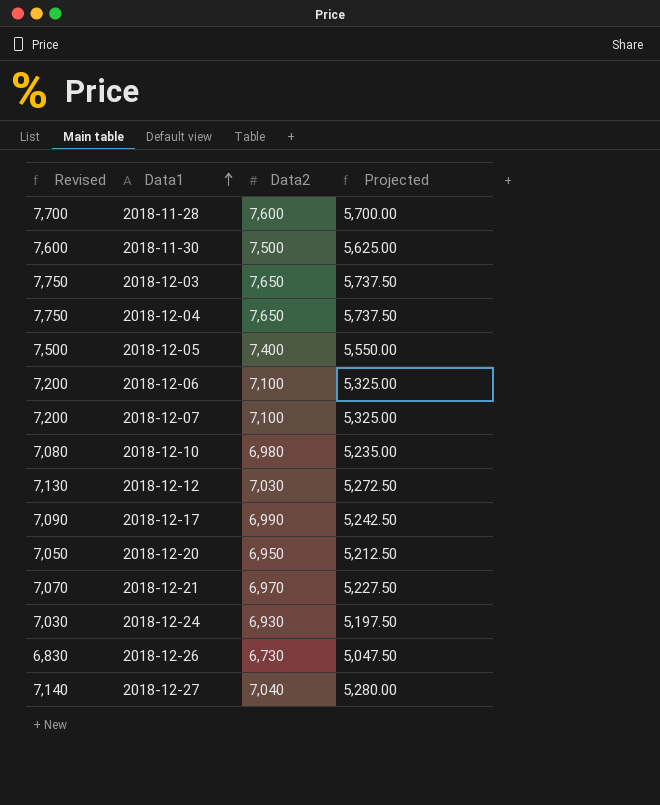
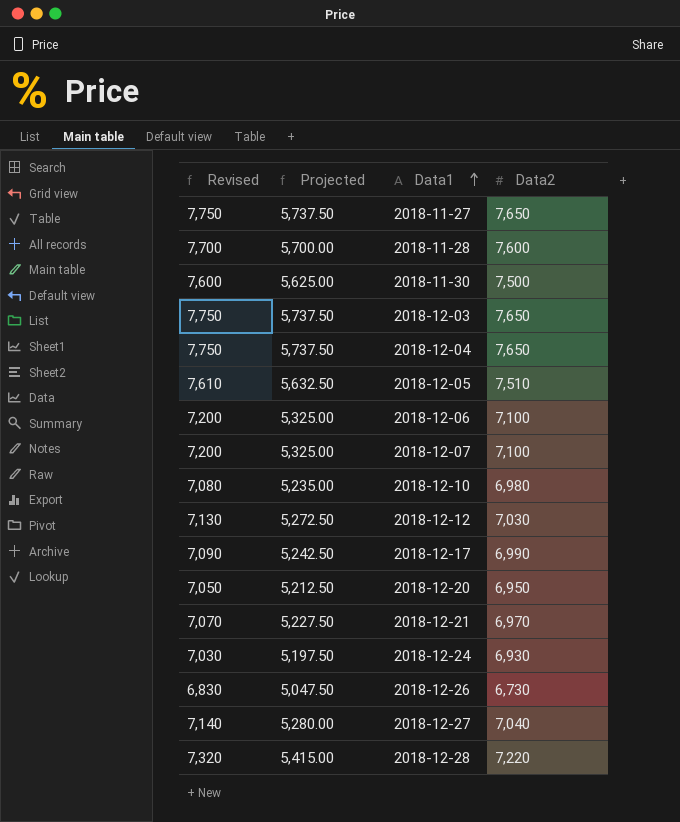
column Projected | position: 4 -> 2
row 2018-11-27: none -> 7,750 | 5,737.50 | 7,650
2018-12-05 | Revised: 7,500 -> 7,610
2018-12-05 | Projected: 5,550.00 -> 5,632.50
2018-12-05 | Data2: 7,400 -> 7,510
row 2018-12-28: none -> 7,320 | 5,415.00 | 7,220

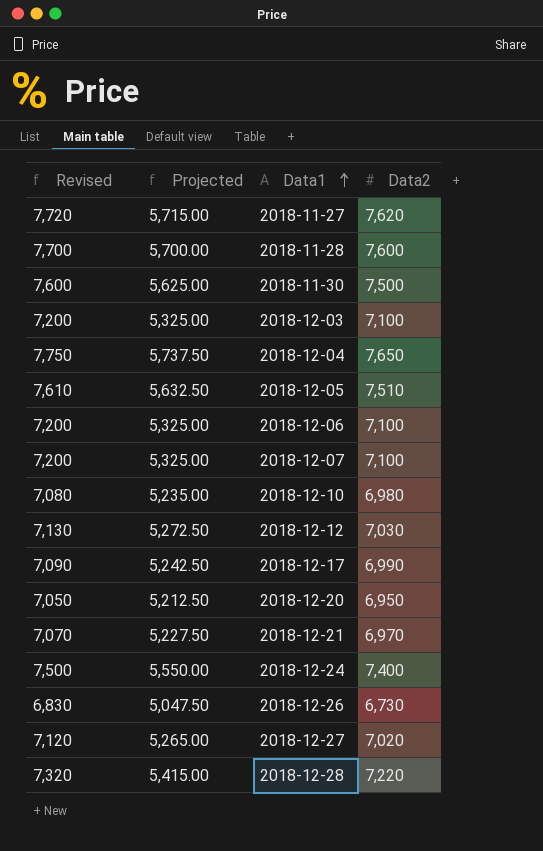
2018-11-27 | Revised: 7,750 -> 7,720
2018-11-27 | Projected: 5,737.50 -> 5,715.00
2018-11-27 | Data2: 7,650 -> 7,620
2018-12-03 | Revised: 7,750 -> 7,200
2018-12-03 | Projected: 5,737.50 -> 5,325.00
2018-12-03 | Data2: 7,650 -> 7,100
2018-12-24 | Revised: 7,030 -> 7,500
2018-12-24 | Projected: 5,197.50 -> 5,550.00
2018-12-24 | Data2: 6,930 -> 7,400
2018-12-27 | Revised: 7,140 -> 7,120
2018-12-27 | Projected: 5,280.00 -> 5,265.00
2018-12-27 | Data2: 7,040 -> 7,020

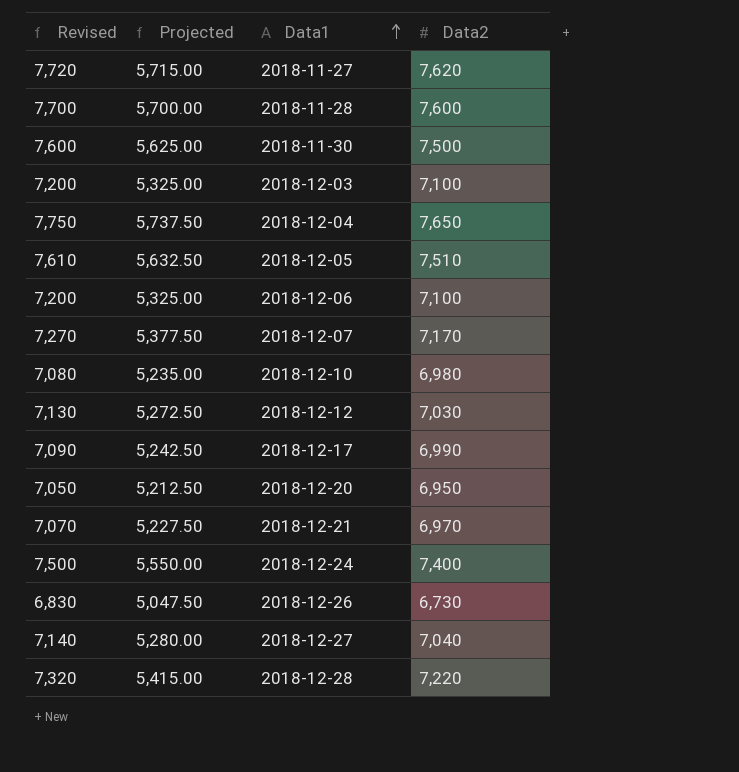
2018-12-07 | Revised: 7,200 -> 7,270
2018-12-07 | Projected: 5,325.00 -> 5,377.50
2018-12-07 | Data2: 7,100 -> 7,170
2018-12-27 | Revised: 7,120 -> 7,140
2018-12-27 | Projected: 5,265.00 -> 5,280.00
2018-12-27 | Data2: 7,020 -> 7,040

